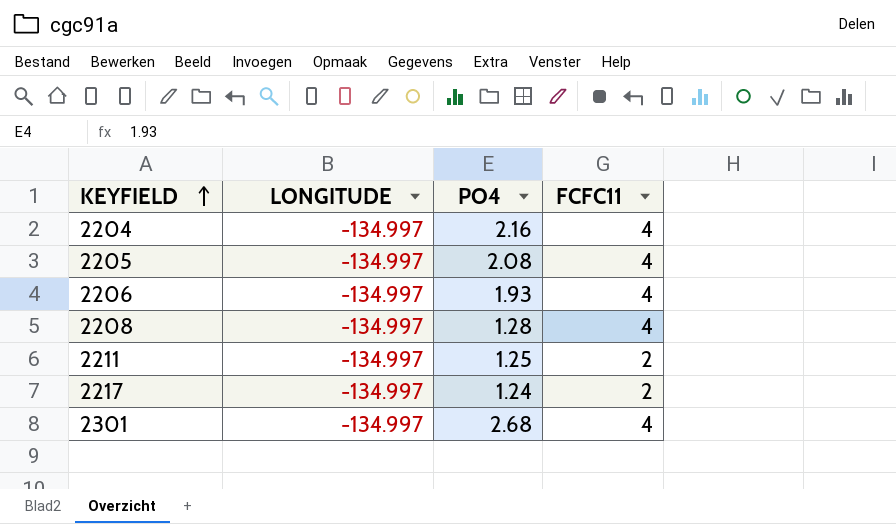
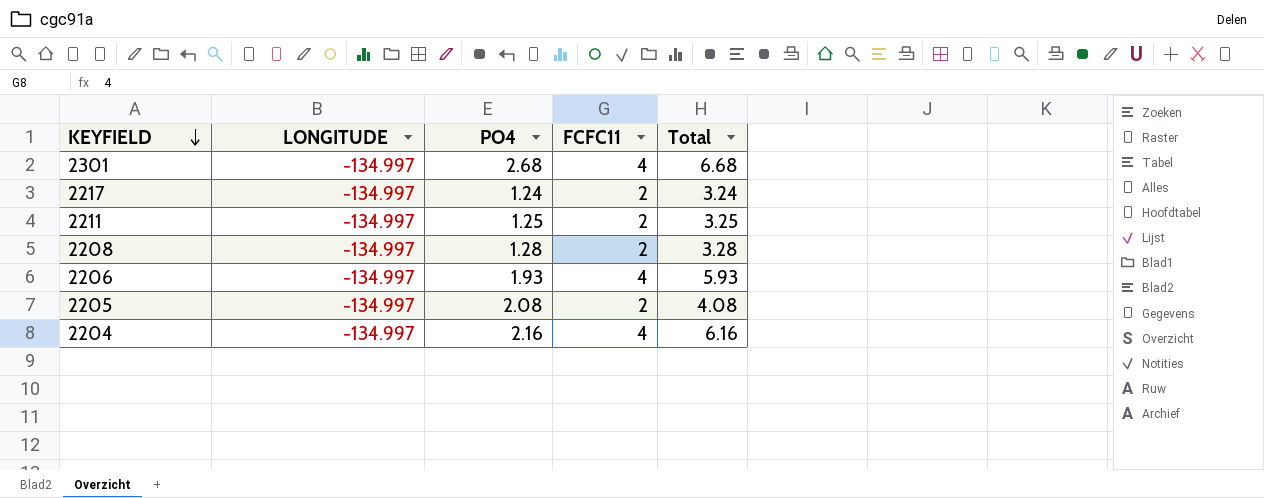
row order: KEYFIELD ascending -> KEYFIELD descending
column Total | formula: none -> [PO4] + [FCFC11]
2208 | FCFC11: 4 -> 2
2205 | FCFC11: 4 -> 2

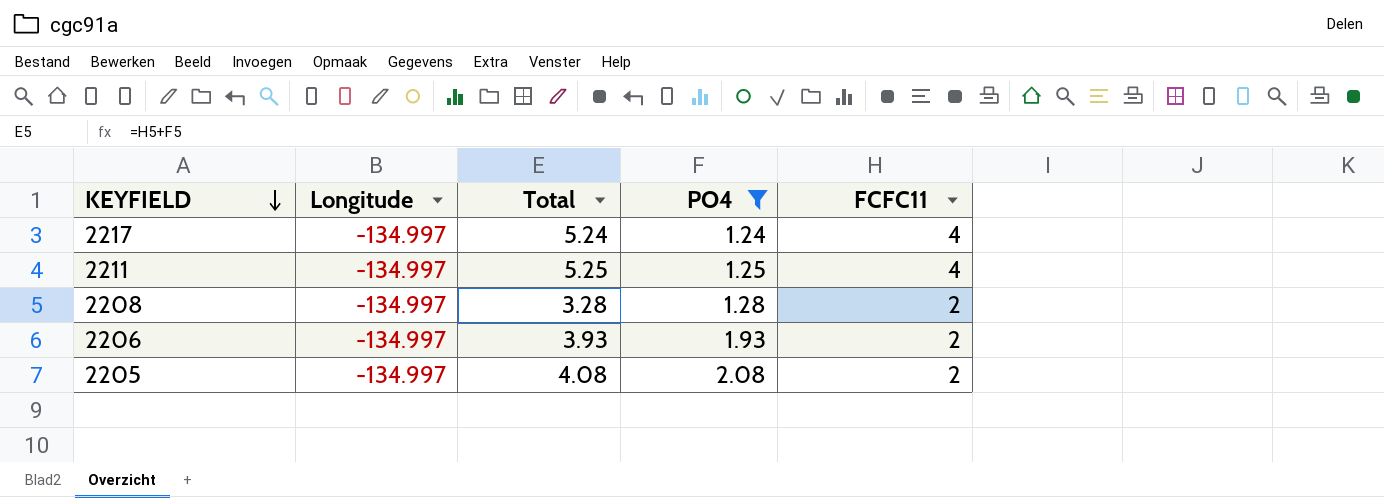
filter: none -> PO4 <= 2.08
column name: LONGITUDE -> Longitude
column Total | position: 5 -> 3
2217 | Total: 3.24 -> 5.24
2217 | FCFC11: 2 -> 4
2211 | Total: 3.25 -> 5.25
2211 | FCFC11: 2 -> 4
2206 | Total: 5.93 -> 3.93
2206 | FCFC11: 4 -> 2

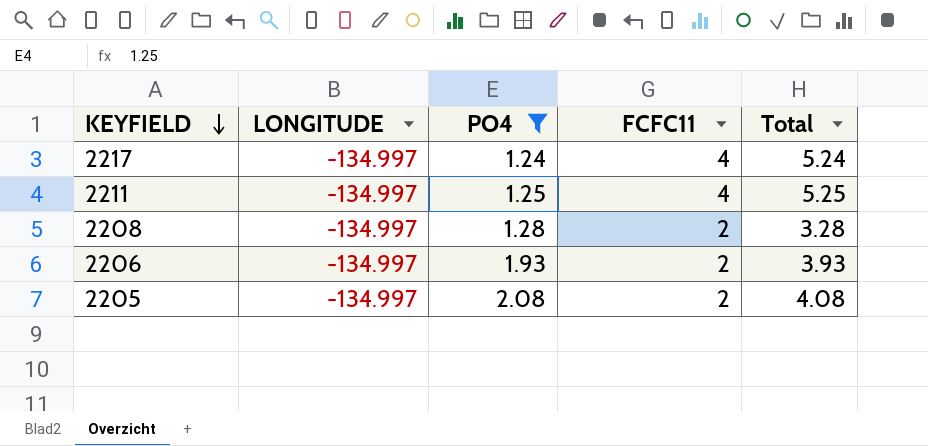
column name: Longitude -> LONGITUDE
column Total | position: 3 -> 5

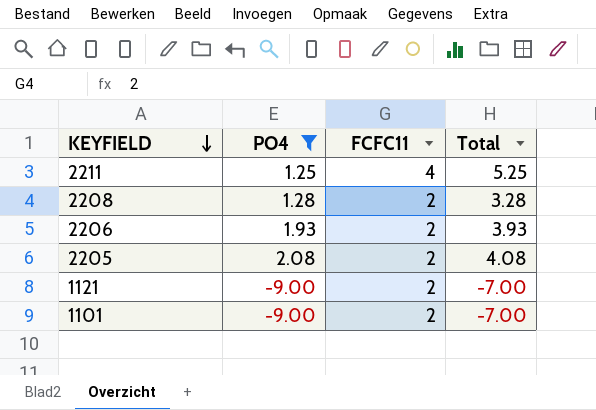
column LONGITUDE | position: 2 -> none
row 2217: -134.997 | 1.24 | 4 | 5.24 -> none
row 1121: none -> -9.00 | 2 | -7.00
row 1101: none -> -9.00 | 2 | -7.00

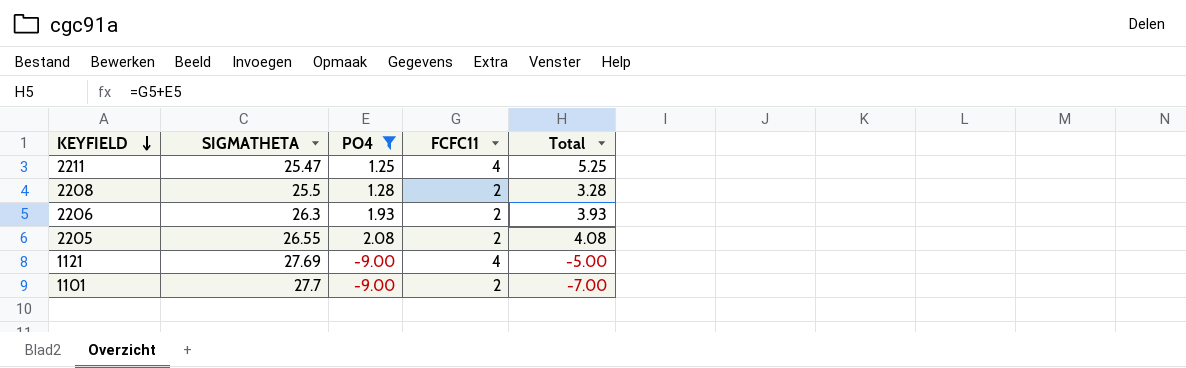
column SIGMATHETA | position: none -> 2
1121 | FCFC11: 2 -> 4
1121 | Total: -7.00 -> -5.00

